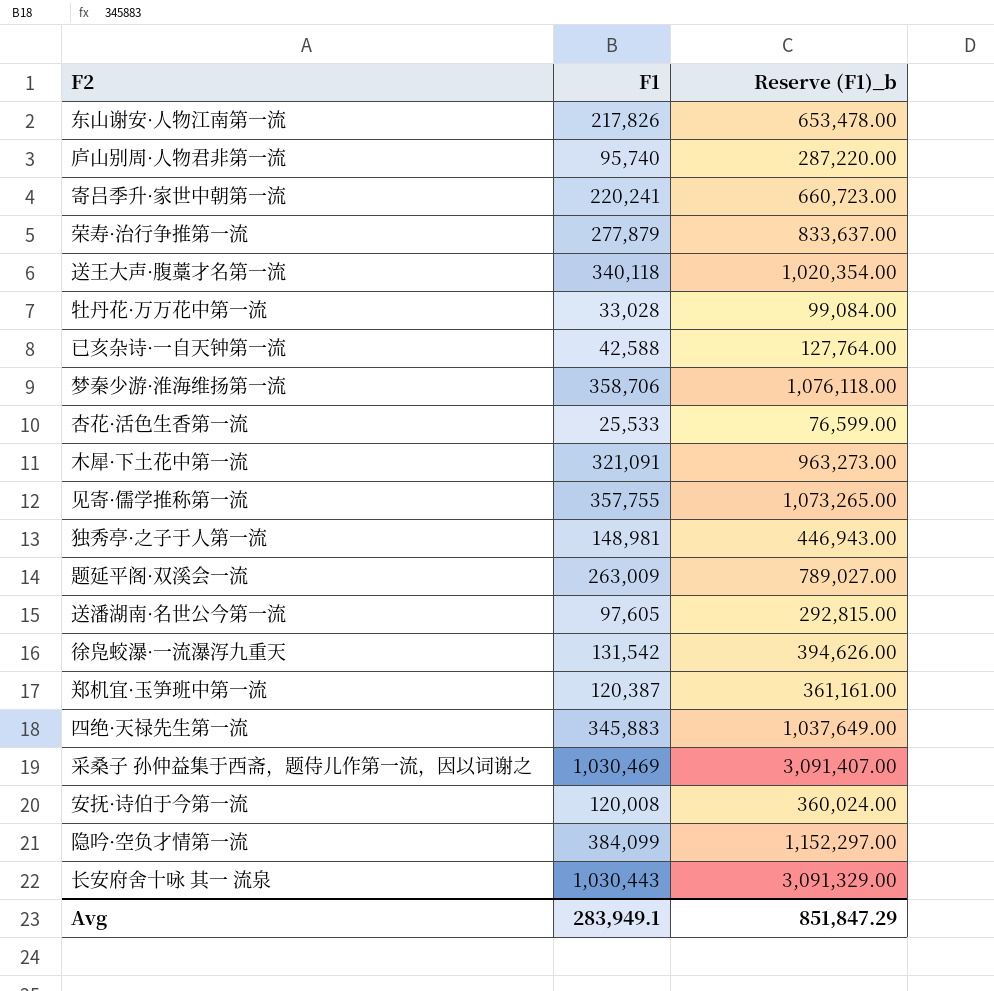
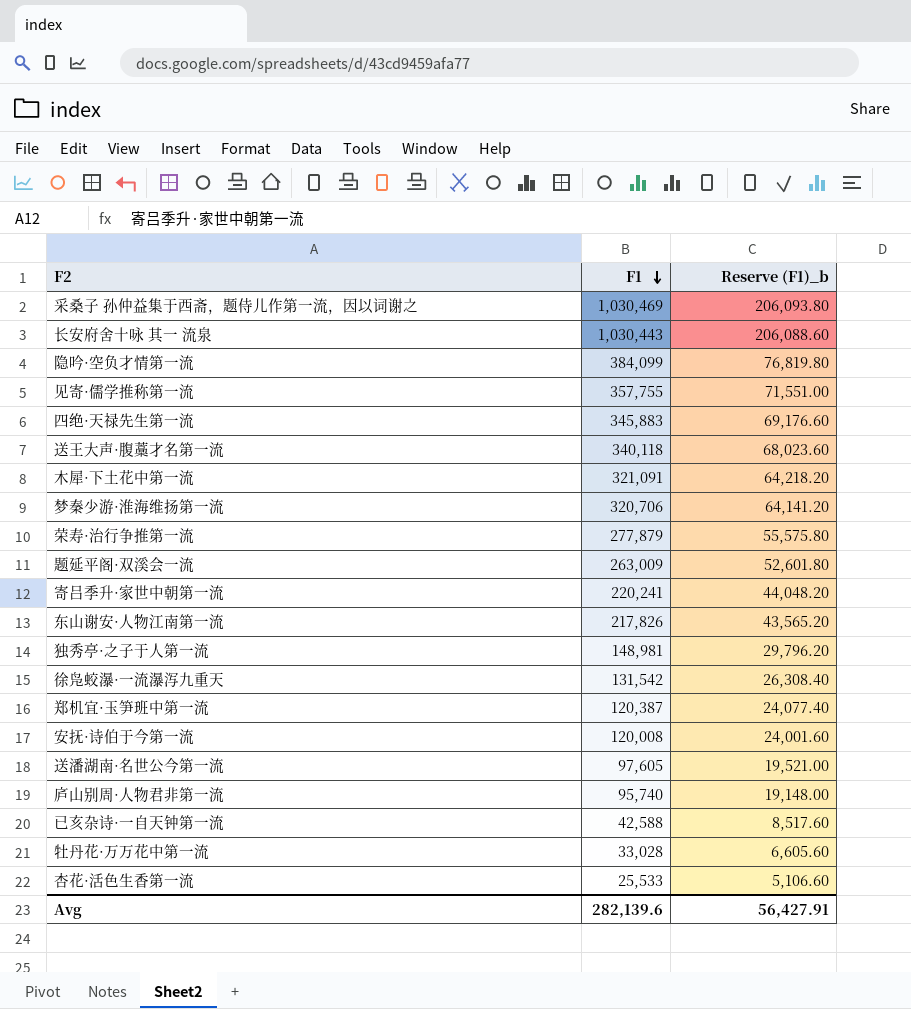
row order: none -> F1 descending
column Reserve (F1)_b | formula: [F1] * 3 -> [F1] * 0.2
梦秦少游·淮海维扬第一流 | F1: 358,706 -> 320,706
Avg | F1: 283,949.1 -> 282,139.6
Avg | Reserve (F1)_b: 851,847.29 -> 56,427.91

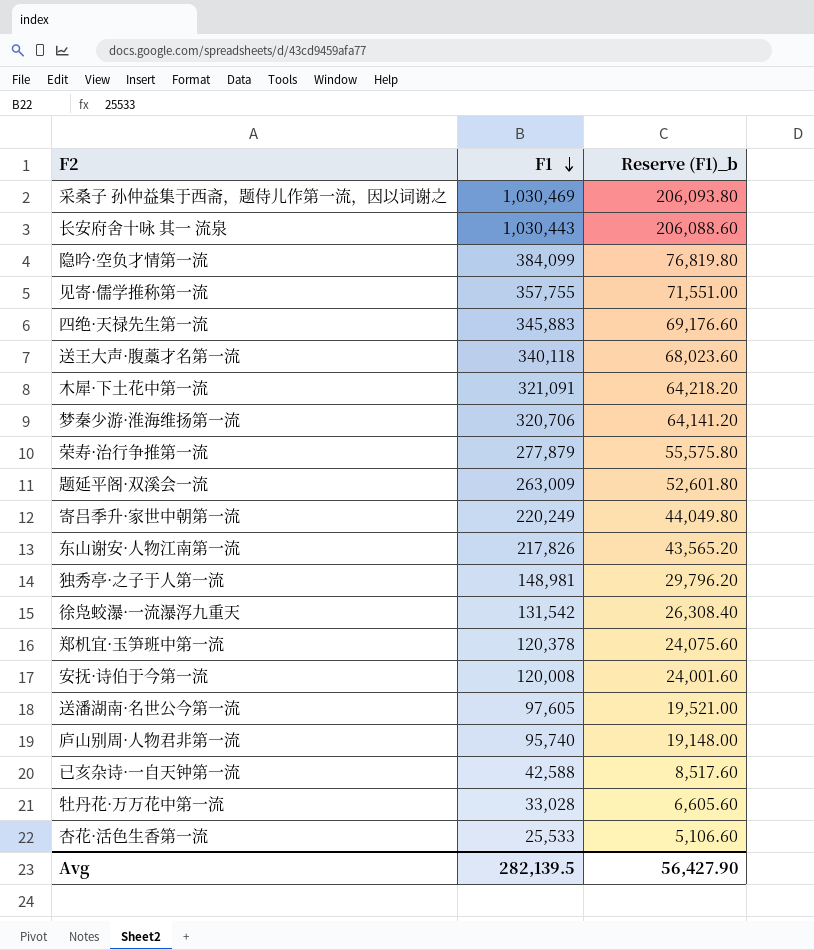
寄吕季升·家世中朝第一流 | F1: 220,241 -> 220,249
寄吕季升·家世中朝第一流 | Reserve (F1)_b: 44,048.20 -> 44,049.80
郑机宜·玉笋班中第一流 | F1: 120,387 -> 120,378
郑机宜·玉笋班中第一流 | Reserve (F1)_b: 24,077.40 -> 24,075.60
Avg | F1: 282,139.6 -> 282,139.5
Avg | Reserve (F1)_b: 56,427.91 -> 56,427.90

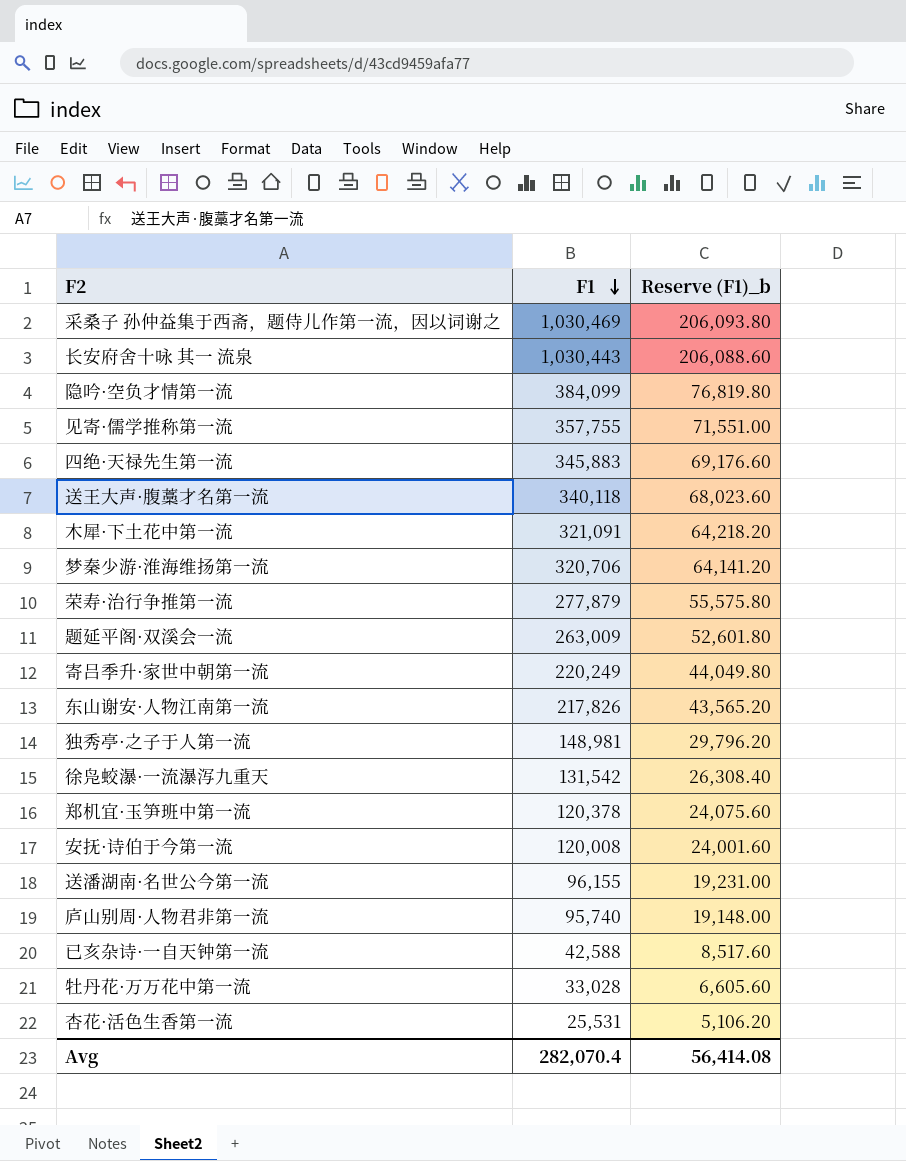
送潘湖南·名世公今第一流 | F1: 97,605 -> 96,155
送潘湖南·名世公今第一流 | Reserve (F1)_b: 19,521.00 -> 19,231.00
杏花·活色生香第一流 | F1: 25,533 -> 25,531
杏花·活色生香第一流 | Reserve (F1)_b: 5,106.60 -> 5,106.20
Avg | F1: 282,139.5 -> 282,070.4
Avg | Reserve (F1)_b: 56,427.90 -> 56,414.08

